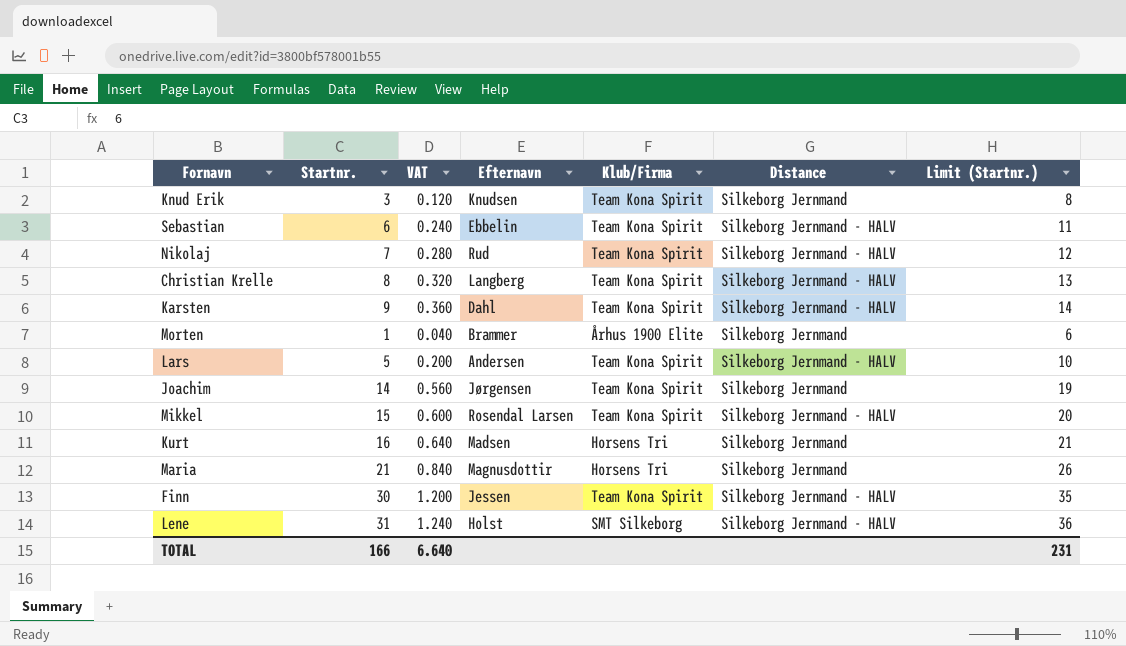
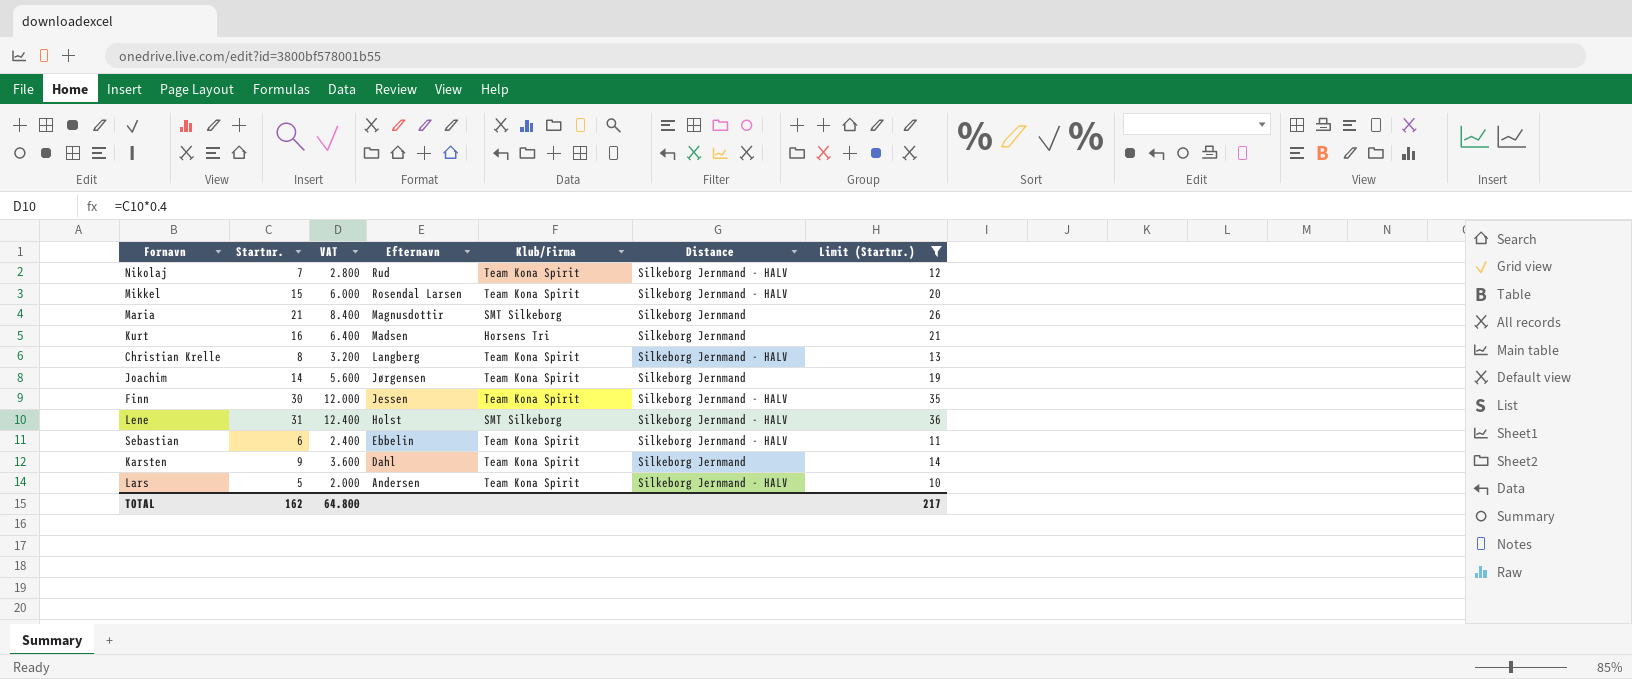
filter: none -> Limit (Startnr.) >= 10
row order: none -> Efternavn descending
column VAT | formula: [Startnr.] * 0.04 -> [Startnr.] * 0.4
Maria | Klub/Firma: Horsens Tri -> SMT Silkeborg
Karsten | Distance: Silkeborg Jernmand - HALV -> Silkeborg Jernmand
TOTAL | Startnr.: 166 -> 162
TOTAL | VAT: 6.640 -> 64.800
TOTAL | Limit (Startnr.): 231 -> 217

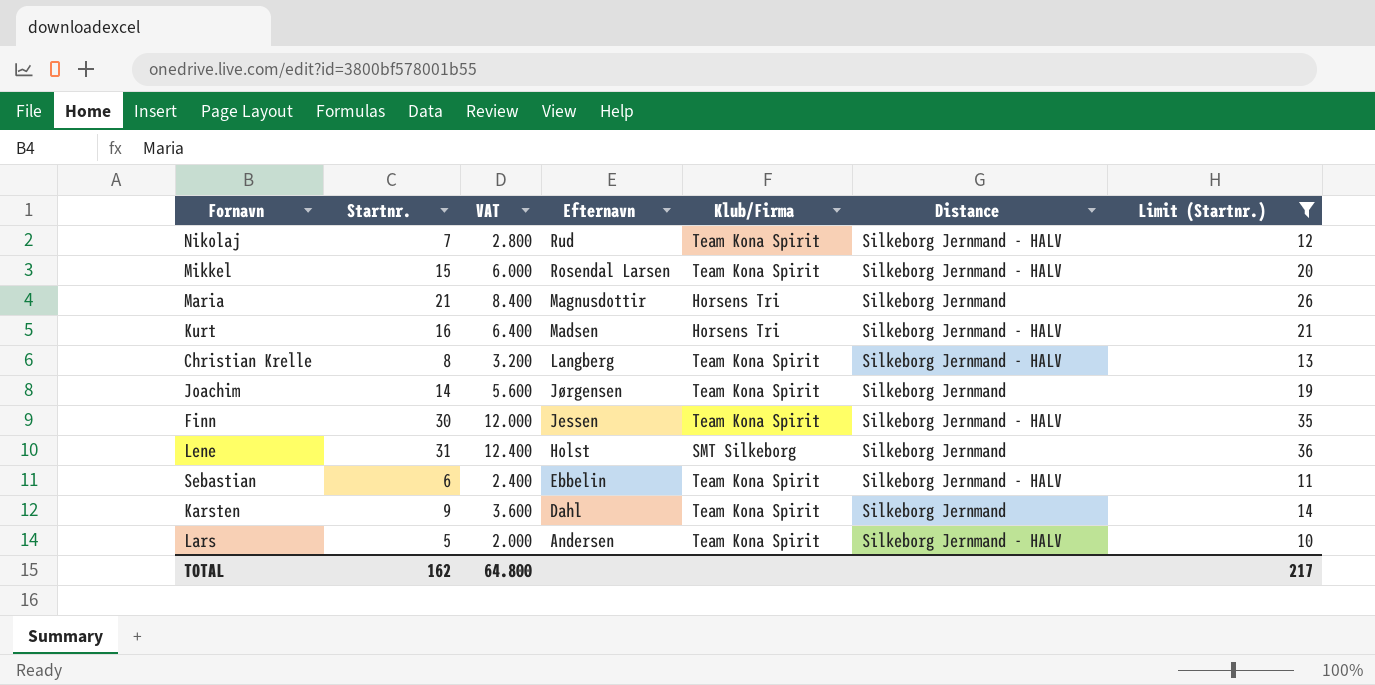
Maria | Klub/Firma: SMT Silkeborg -> Horsens Tri
Kurt | Distance: Silkeborg Jernmand -> Silkeborg Jernmand - HALV
Lene | Distance: Silkeborg Jernmand - HALV -> Silkeborg Jernmand

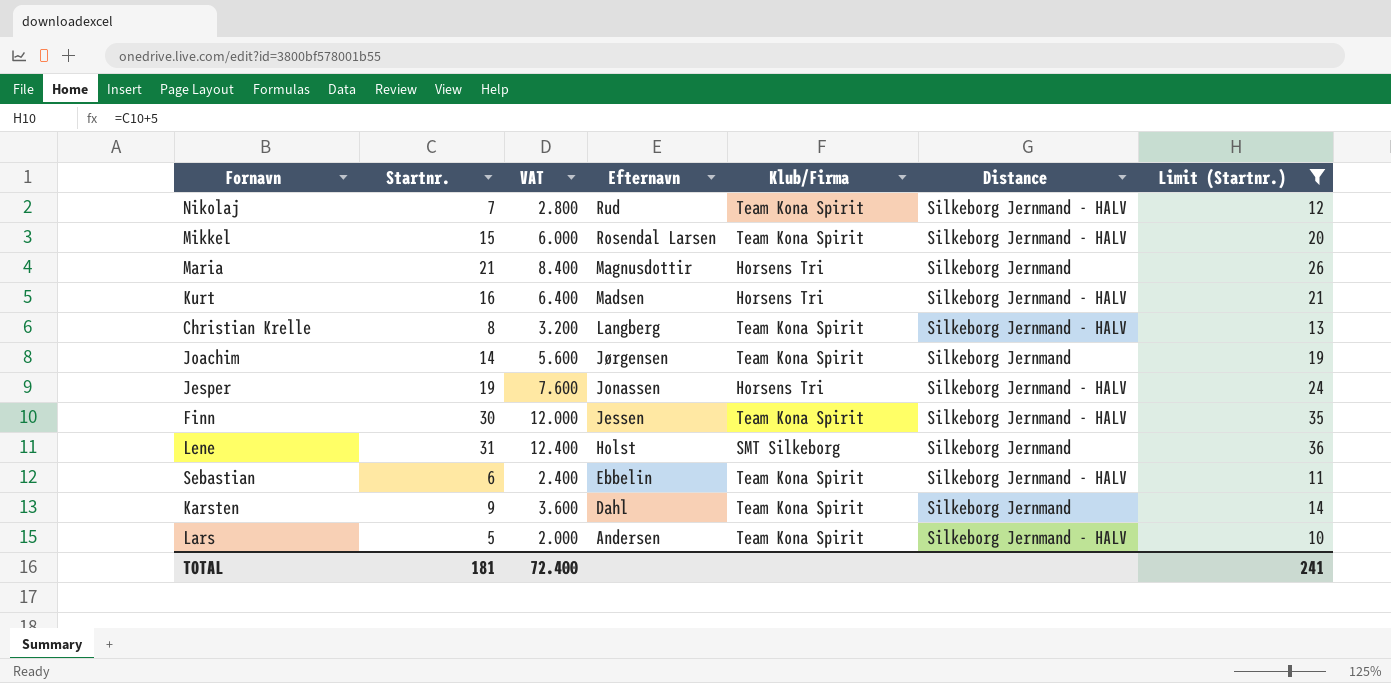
row Jesper: none -> 19 | 7.600 | Jonassen | Horsens Tri | Silkeborg Jernmand - HALV | 24
TOTAL | Startnr.: 162 -> 181
TOTAL | VAT: 64.800 -> 72.400
TOTAL | Limit (Startnr.): 217 -> 241

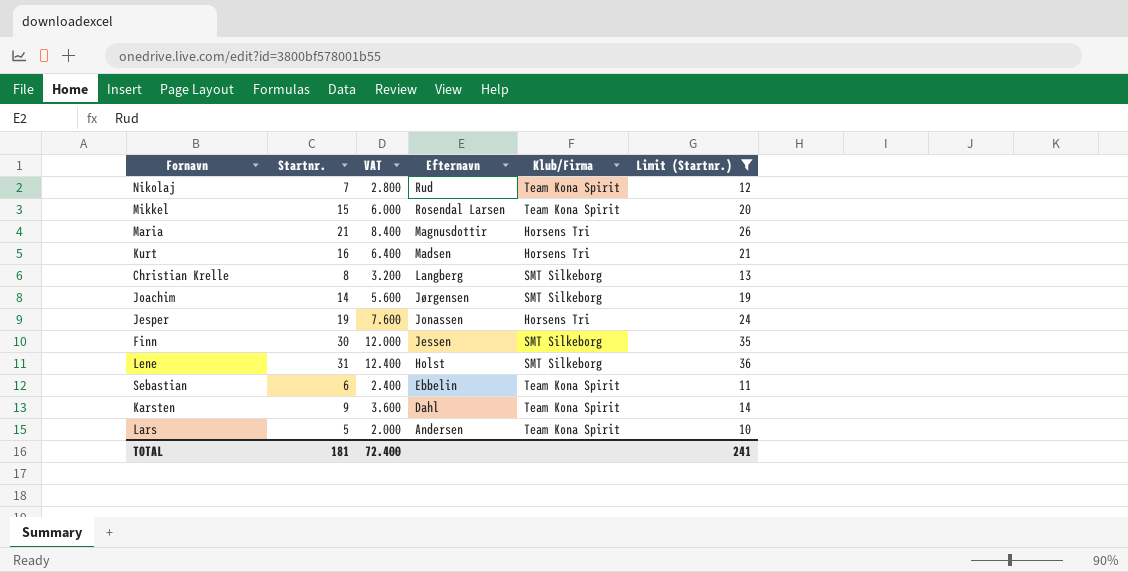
column Distance | position: 6 -> none
Christian Krelle | Klub/Firma: Team Kona Spirit -> SMT Silkeborg
Joachim | Klub/Firma: Team Kona Spirit -> SMT Silkeborg
Finn | Klub/Firma: Team Kona Spirit -> SMT Silkeborg

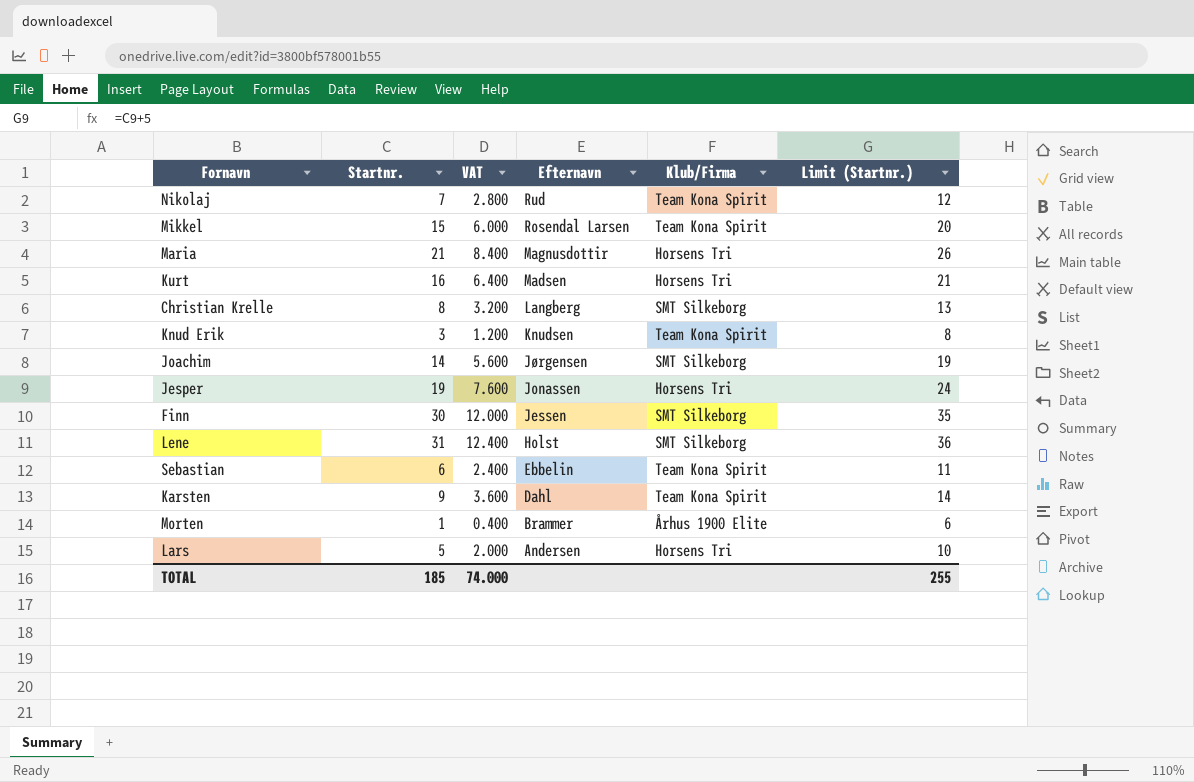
filter: Limit (Startnr.) >= 10 -> none
Lars | Klub/Firma: Team Kona Spirit -> Horsens Tri
TOTAL | Startnr.: 181 -> 185
TOTAL | VAT: 72.400 -> 74.000
TOTAL | Limit (Startnr.): 241 -> 255

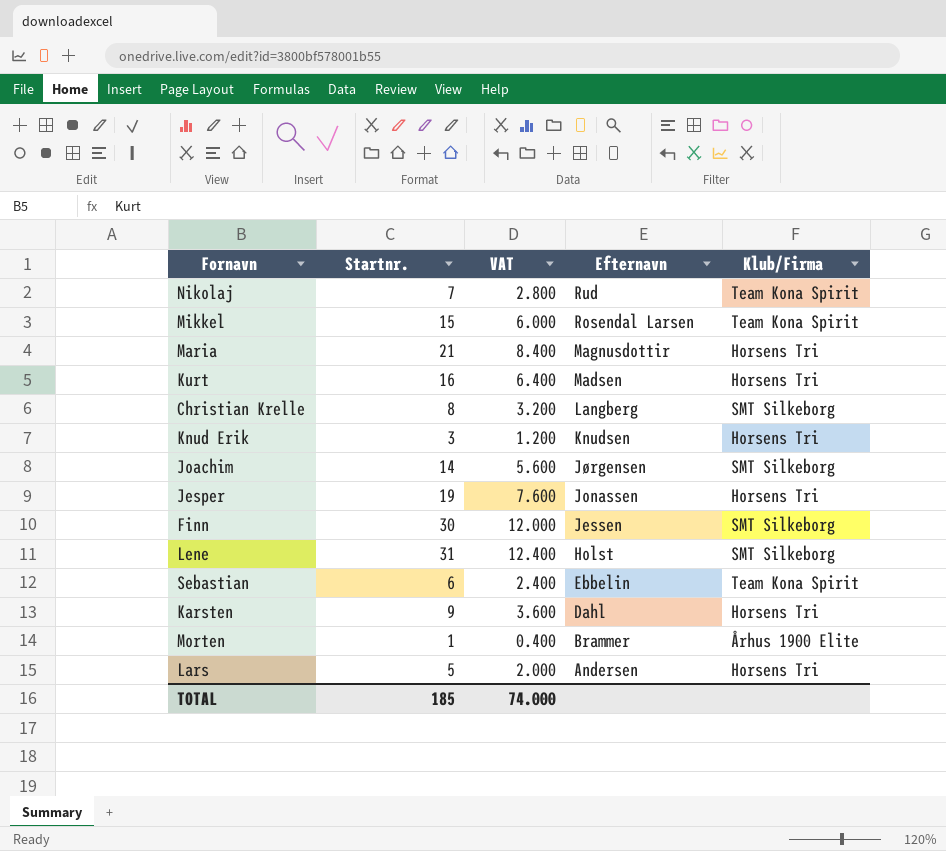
column Limit (Startnr.) | formula: [Startnr.] + 5 -> none
Knud Erik | Klub/Firma: Team Kona Spirit -> Horsens Tri
Karsten | Klub/Firma: Team Kona Spirit -> Horsens Tri

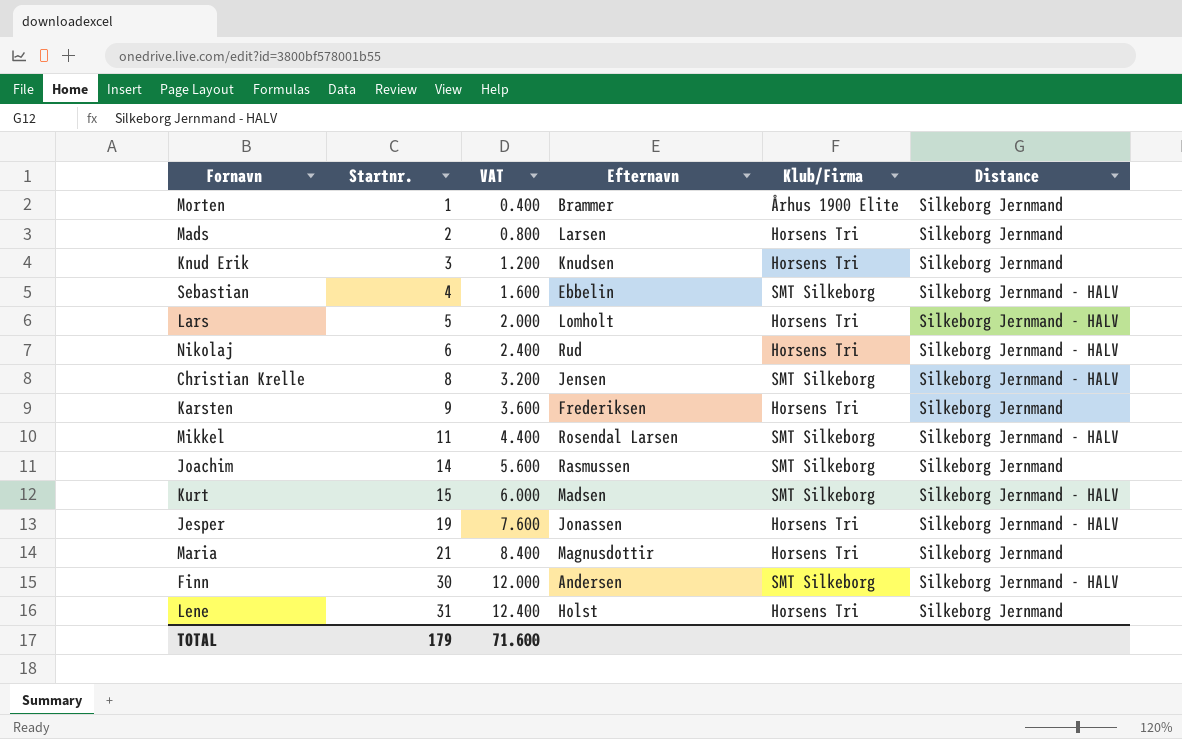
row order: Efternavn descending -> Startnr. ascending
column Distance | position: none -> 6
row Mads: none -> 2 | 0.800 | Larsen | Horsens Tri | Silkeborg Jernmand
Sebastian | Startnr.: 6 -> 4
Sebastian | VAT: 2.400 -> 1.600
Sebastian | Klub/Firma: Team Kona Spirit -> SMT Silkeborg
Lars | Efternavn: Andersen -> Lomholt
Nikolaj | Startnr.: 7 -> 6
Nikolaj | VAT: 2.800 -> 2.400
Nikolaj | Klub/Firma: Team Kona Spirit -> Horsens Tri
Christian Krelle | Efternavn: Langberg -> Jensen
Karsten | Efternavn: Dahl -> Frederiksen
Mikkel | Startnr.: 15 -> 11
Mikkel | VAT: 6.000 -> 4.400
Mikkel | Klub/Firma: Team Kona Spirit -> SMT Silkeborg
Joachim | Efternavn: Jørgensen -> Rasmussen
Kurt | Startnr.: 16 -> 15
Kurt | VAT: 6.400 -> 6.000
Kurt | Klub/Firma: Horsens Tri -> SMT Silkeborg
Finn | Efternavn: Jessen -> Andersen
Lene | Klub/Firma: SMT Silkeborg -> Horsens Tri
TOTAL | Startnr.: 185 -> 179
TOTAL | VAT: 74.000 -> 71.600

